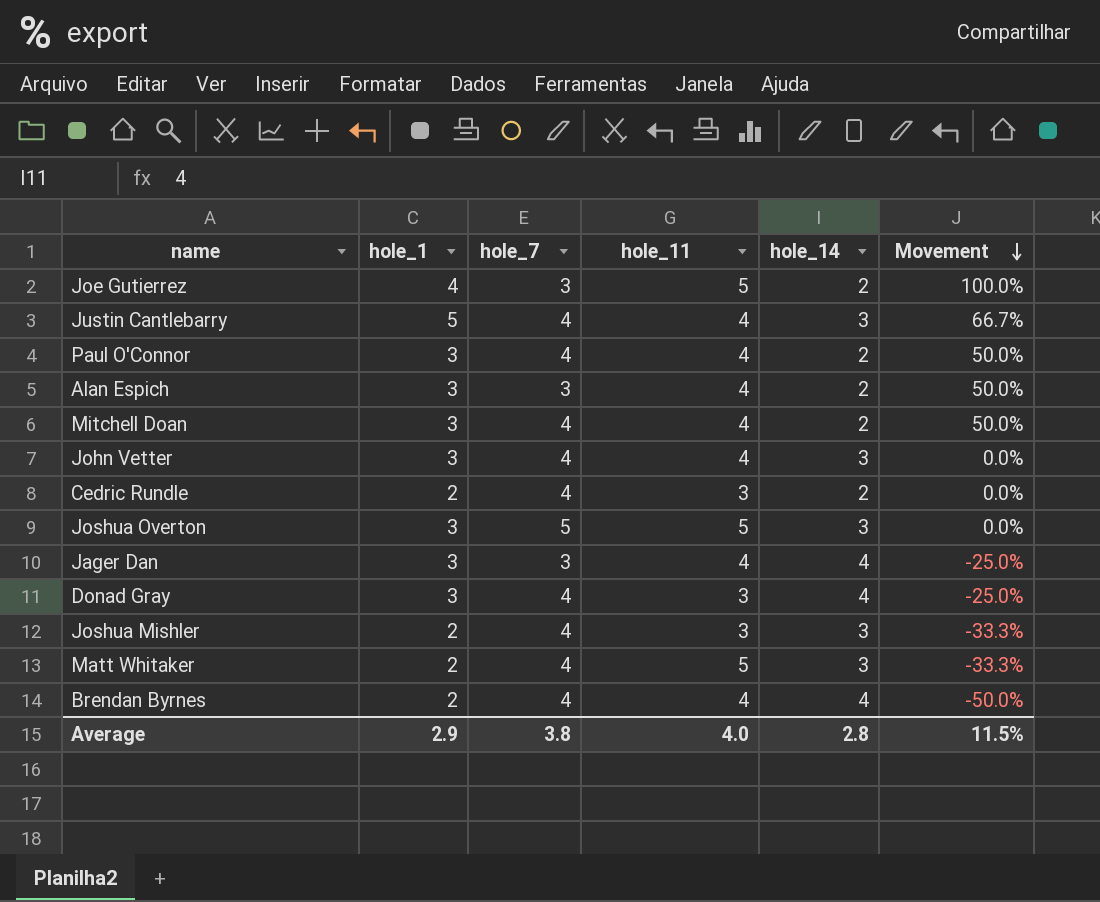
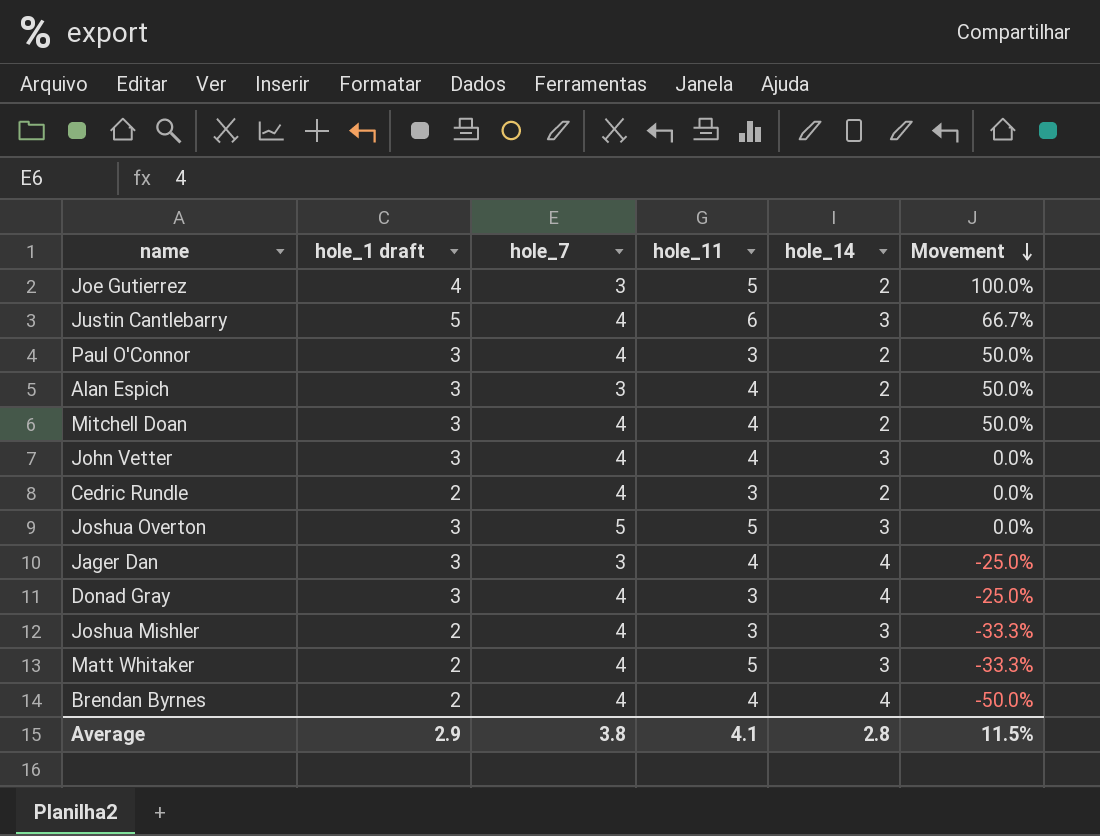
column name: hole_1 -> hole_1 draft
Justin Cantlebarry | hole_11: 4 -> 6
Paul O'Connor | hole_11: 4 -> 3
Average | hole_11: 4.0 -> 4.1

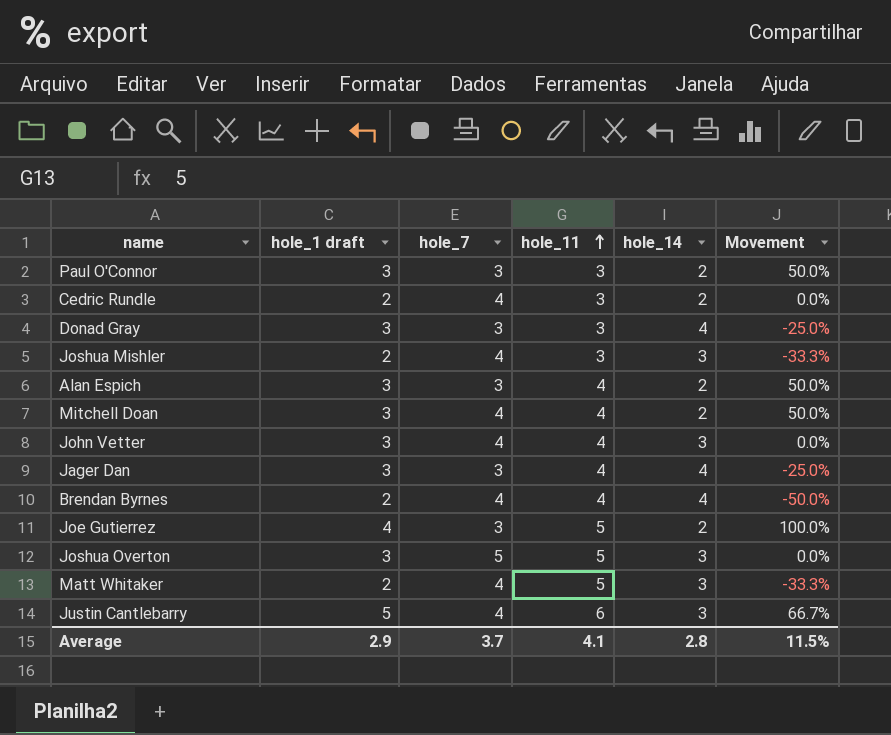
row order: Movement descending -> hole_11 ascending
Paul O'Connor | hole_7: 4 -> 3
Donad Gray | hole_7: 4 -> 3
Average | hole_7: 3.8 -> 3.7

